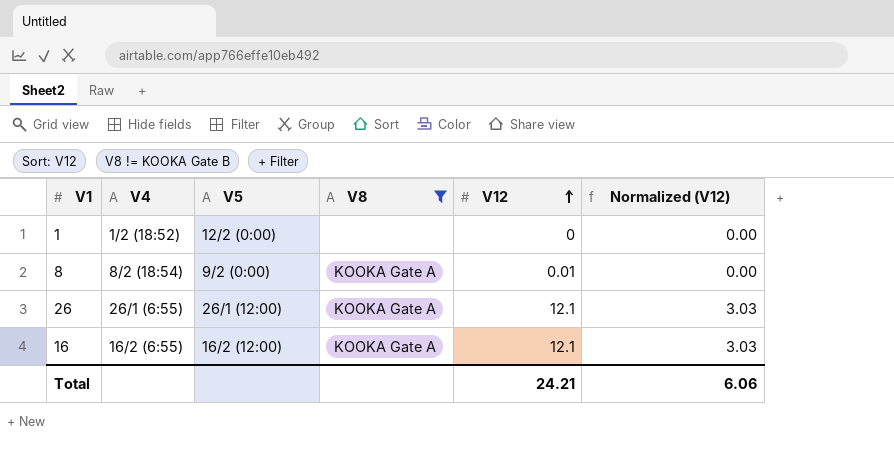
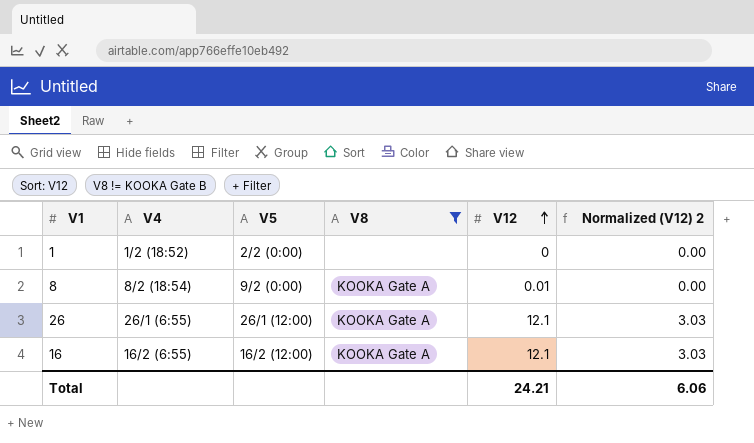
column name: Normalized (V12) -> Normalized (V12) 2
1 | V5: 12/2 (0:00) -> 2/2 (0:00)

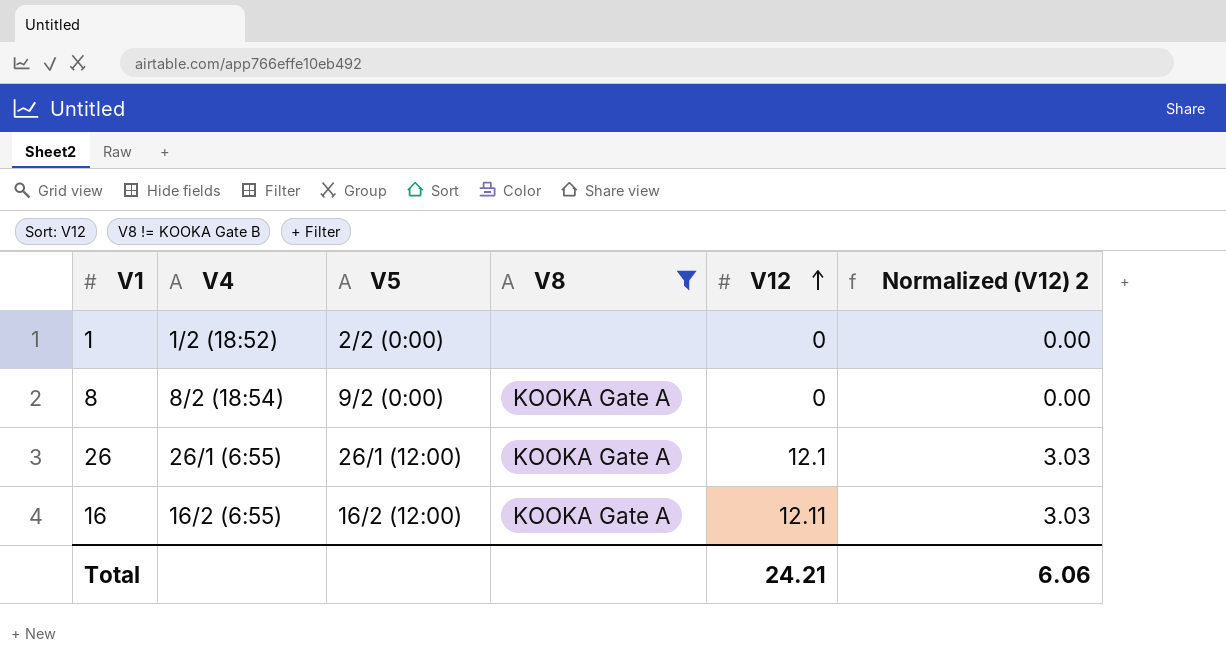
8 | V12: 0.01 -> 0
16 | V12: 12.1 -> 12.11

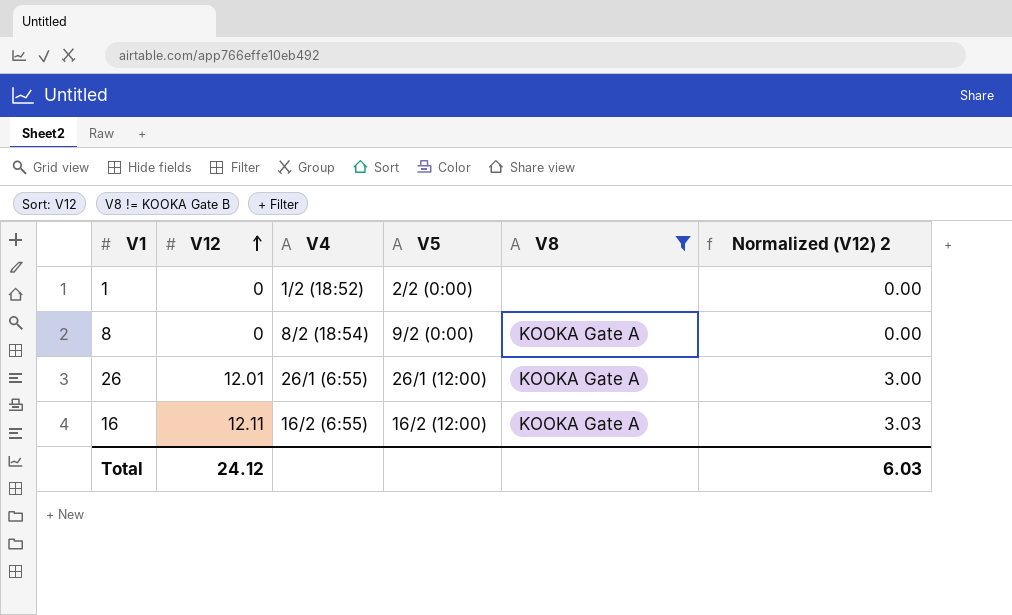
column V12 | position: 5 -> 2
26 | V12: 12.1 -> 12.01
26 | Normalized (V12) 2: 3.03 -> 3.00
Total | V12: 24.21 -> 24.12
Total | Normalized (V12) 2: 6.06 -> 6.03

